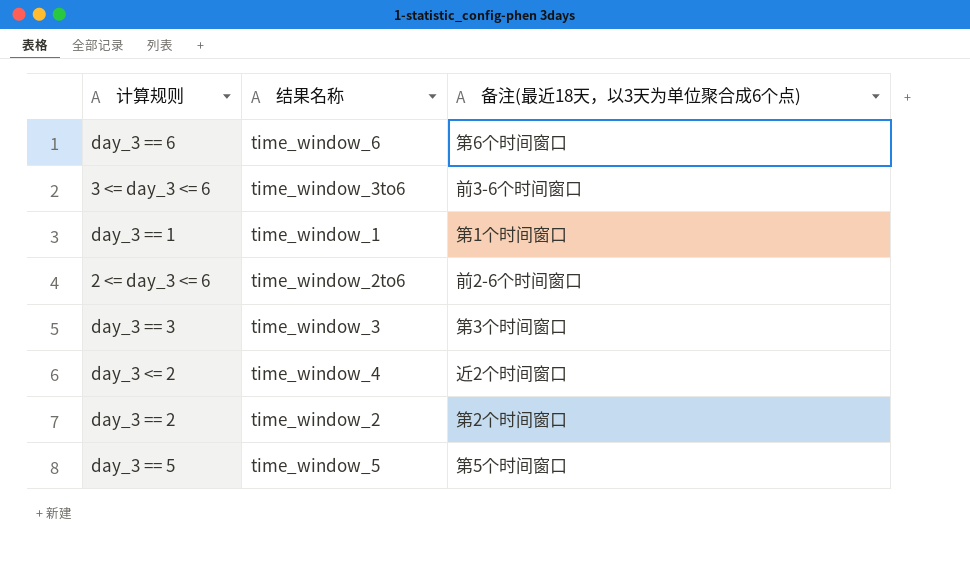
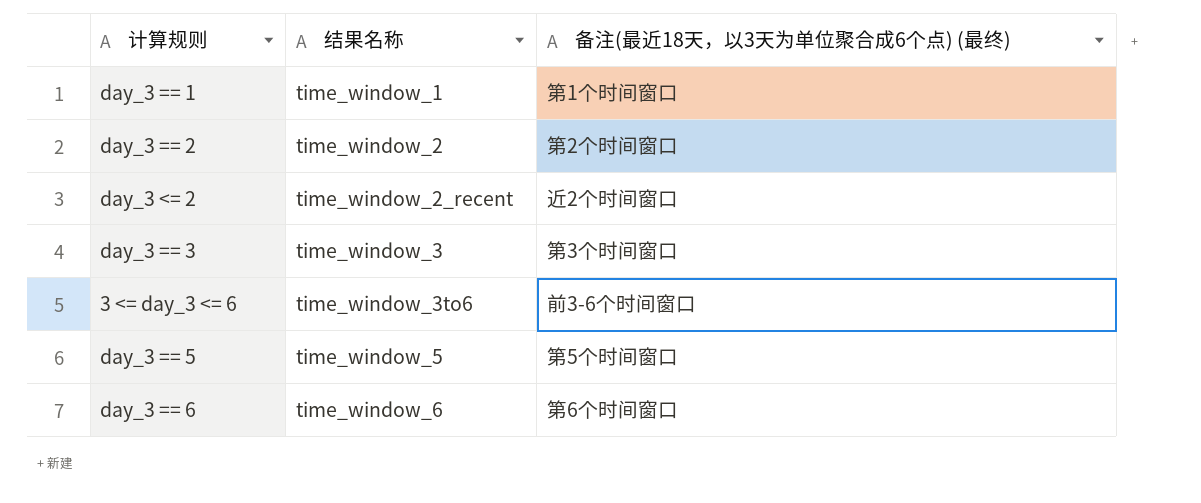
row order: none -> 结果名称 ascending
column name: 备注(最近18天，以3天为单位聚合成6个点) -> 备注(最近18天，以3天为单位聚合成6个点) (最终)
row 2 <= day_3 <= 6: time_window_2to6 | 前2-6个时间窗口 -> none
day_3 <= 2 | 结果名称: time_window_4 -> time_window_2_recent

